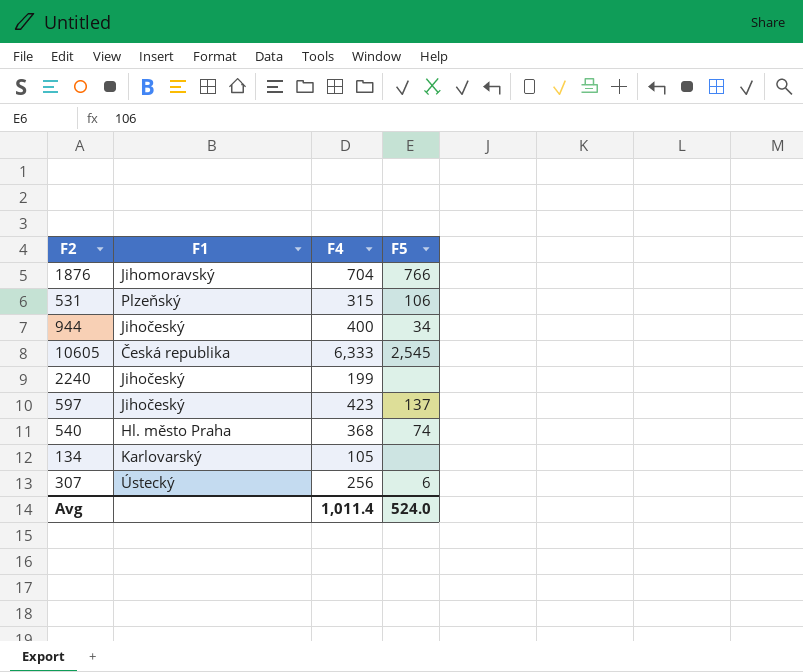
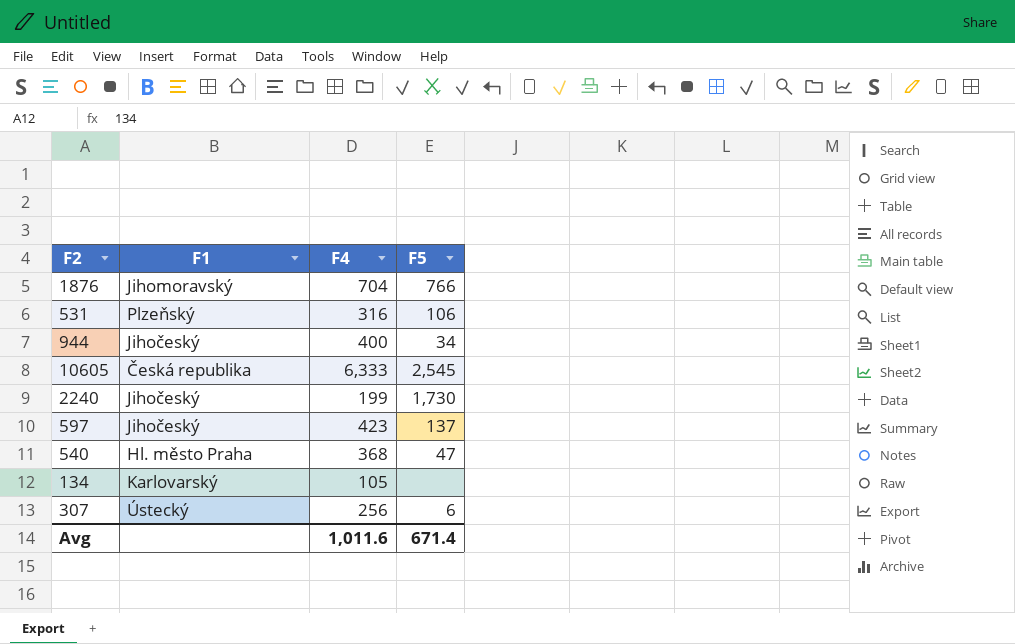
531 | F4: 315 -> 316
2240 | F5: none -> 1,730
540 | F5: 74 -> 47
Avg | F4: 1,011.4 -> 1,011.6
Avg | F5: 524.0 -> 671.4

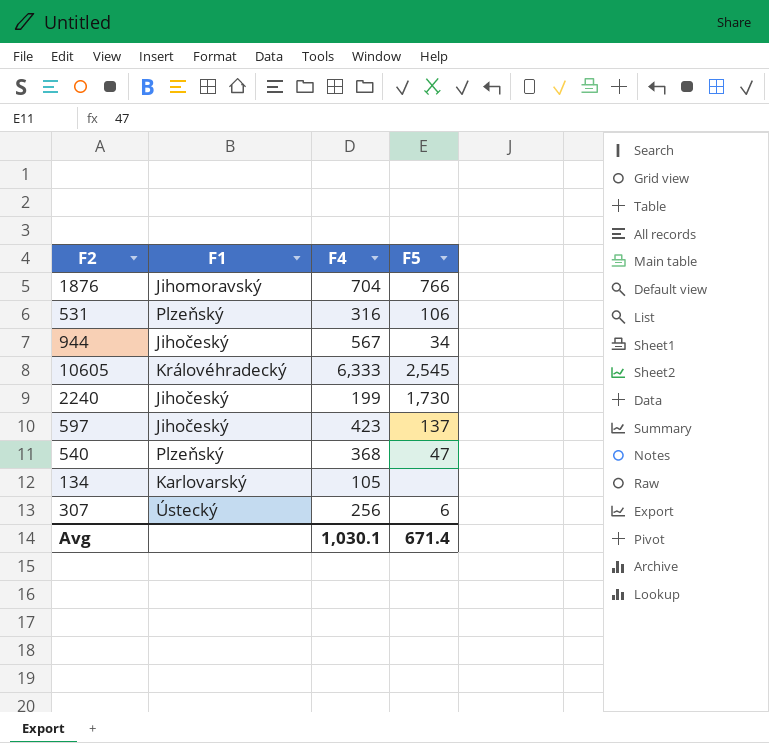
944 | F4: 400 -> 567
10605 | F1: Česká republika -> Královéhradecký
540 | F1: Hl. město Praha -> Plzeňský
Avg | F4: 1,011.6 -> 1,030.1

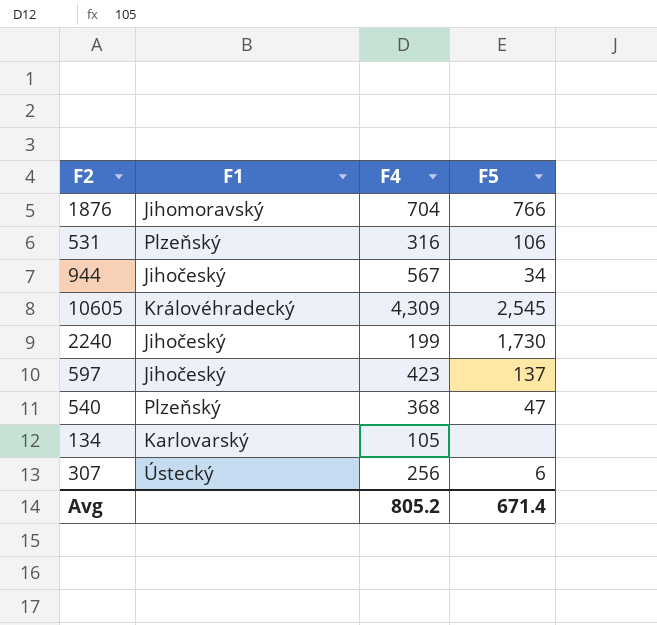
10605 | F4: 6,333 -> 4,309
Avg | F4: 1,030.1 -> 805.2

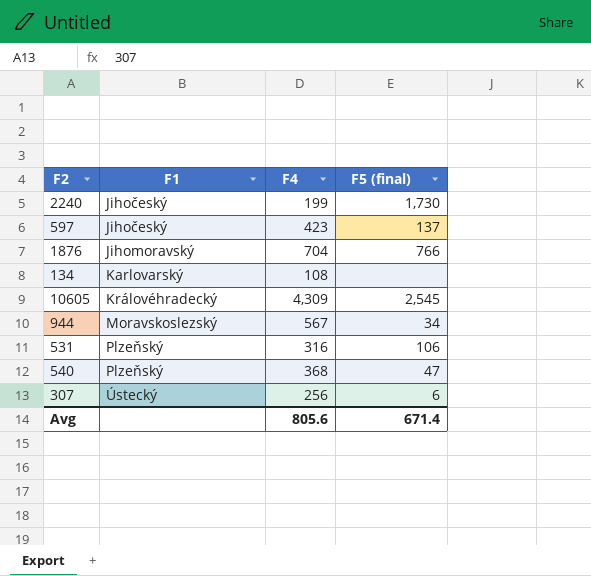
row order: none -> F1 ascending
column name: F5 -> F5 (final)
134 | F4: 105 -> 108
944 | F1: Jihočeský -> Moravskoslezský
Avg | F4: 805.2 -> 805.6

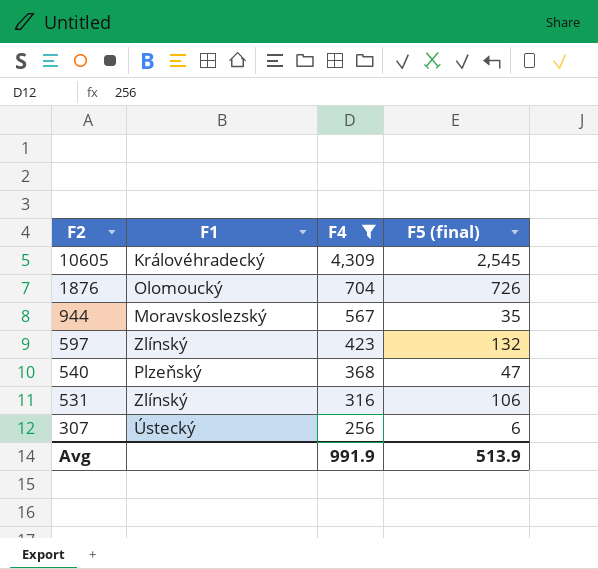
filter: none -> F4 >= 256
row order: F1 ascending -> F2 descending
1876 | F1: Jihomoravský -> Olomoucký
1876 | F5 (final): 766 -> 726
944 | F5 (final): 34 -> 35
597 | F1: Jihočeský -> Zlínský
597 | F5 (final): 137 -> 132
531 | F1: Plzeňský -> Zlínský
Avg | F4: 805.6 -> 991.9
Avg | F5 (final): 671.4 -> 513.9

